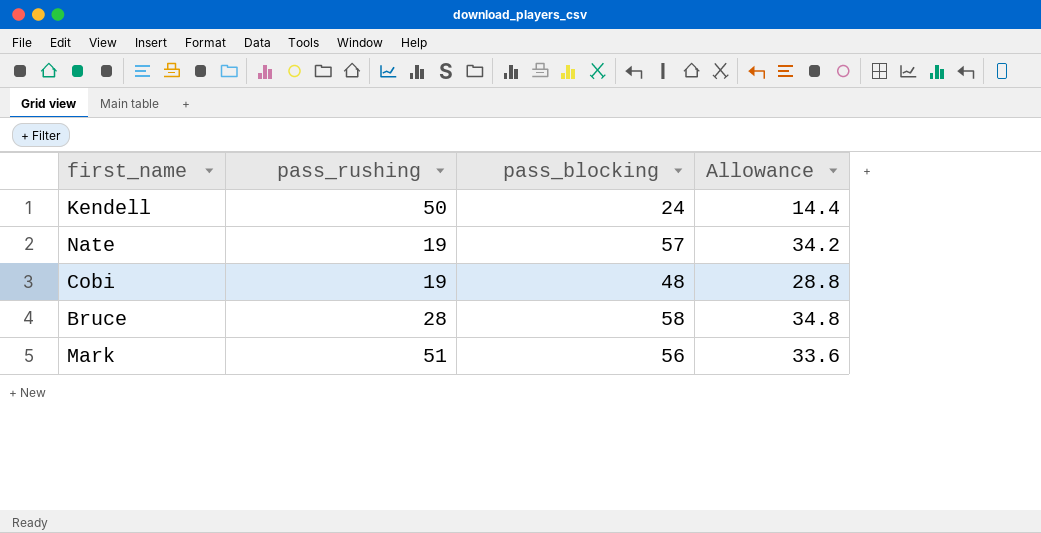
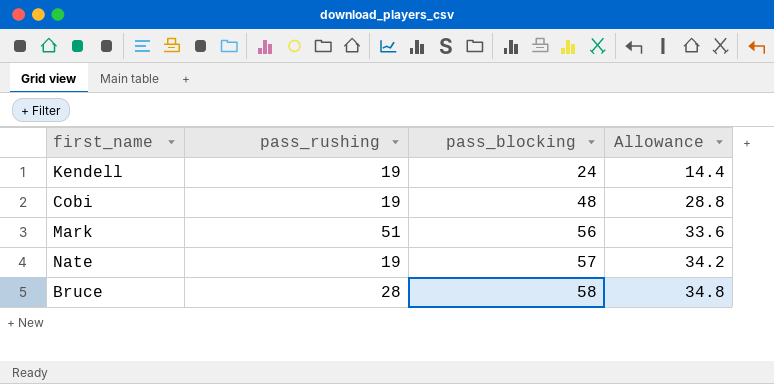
row order: none -> pass_blocking ascending
Kendell | pass_rushing: 50 -> 19

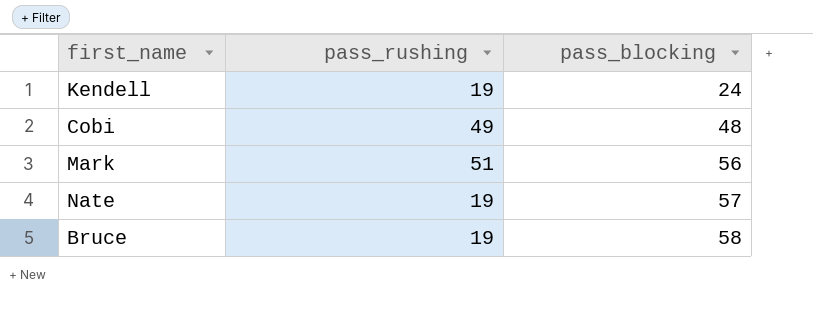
column Allowance | formula: [pass_blocking] * 0.6 -> none
Cobi | pass_rushing: 19 -> 49
Bruce | pass_rushing: 28 -> 19

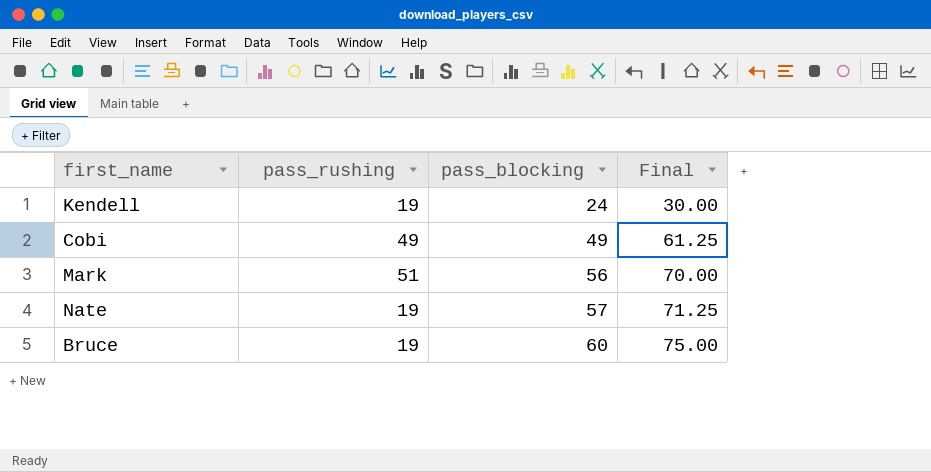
column Final | formula: none -> [pass_blocking] * 1.25
Cobi | pass_blocking: 48 -> 49
Bruce | pass_blocking: 58 -> 60

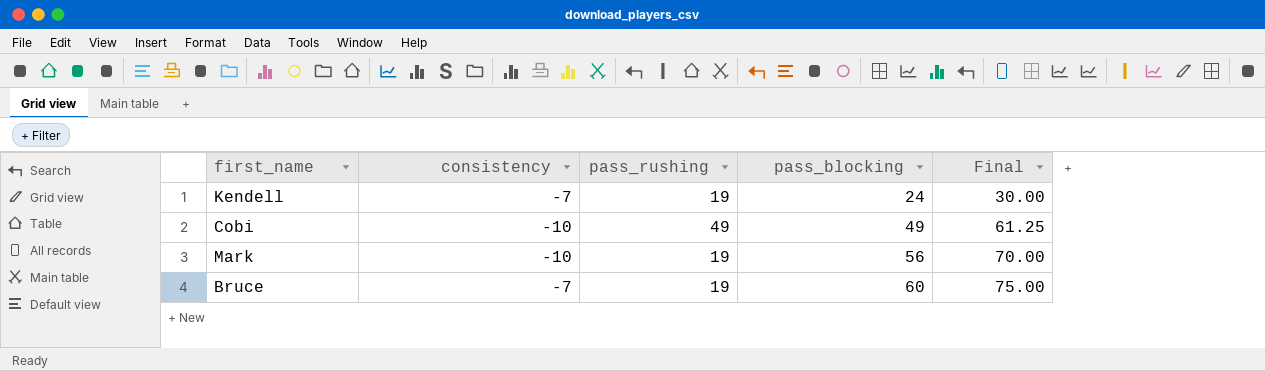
column consistency | position: none -> 2
row Nate: 19 | 57 | 71.25 -> none
Mark | pass_rushing: 51 -> 19

